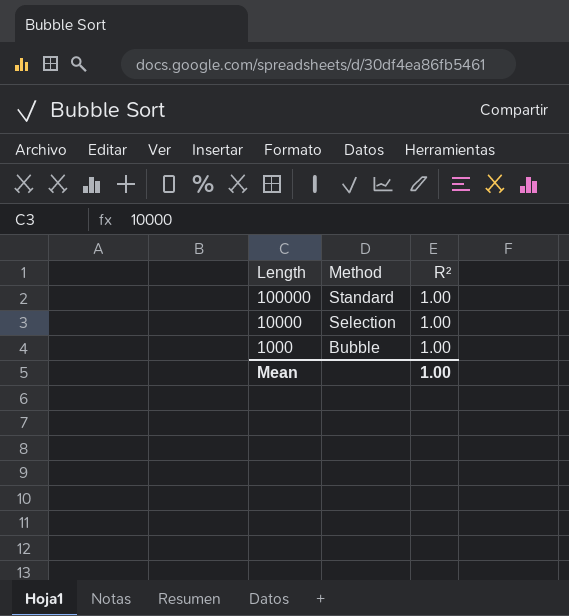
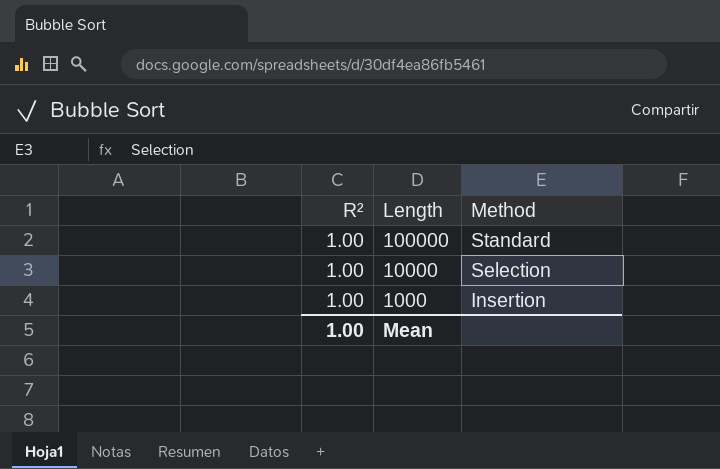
column R² | position: 3 -> 1
1000 | Method: Bubble -> Insertion

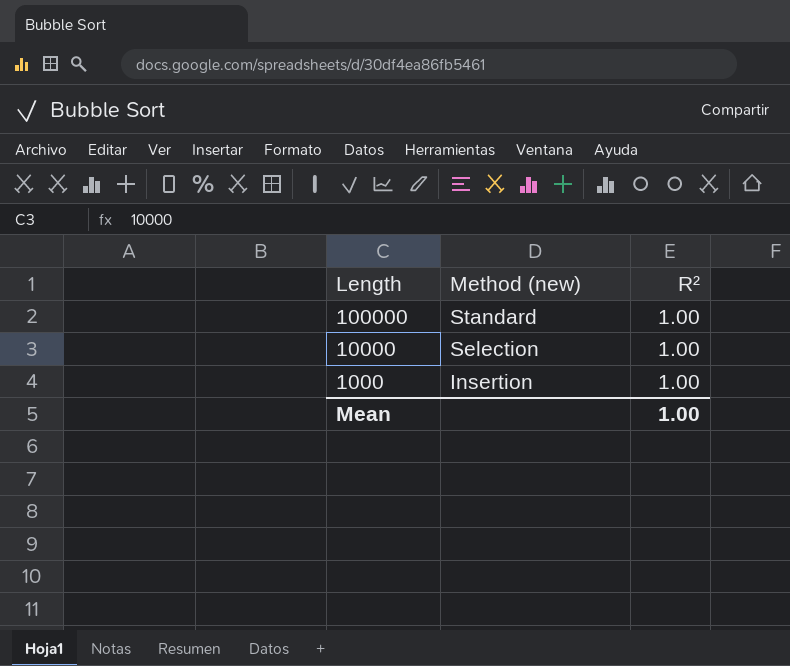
column name: Method -> Method (new)
column R² | position: 1 -> 3

